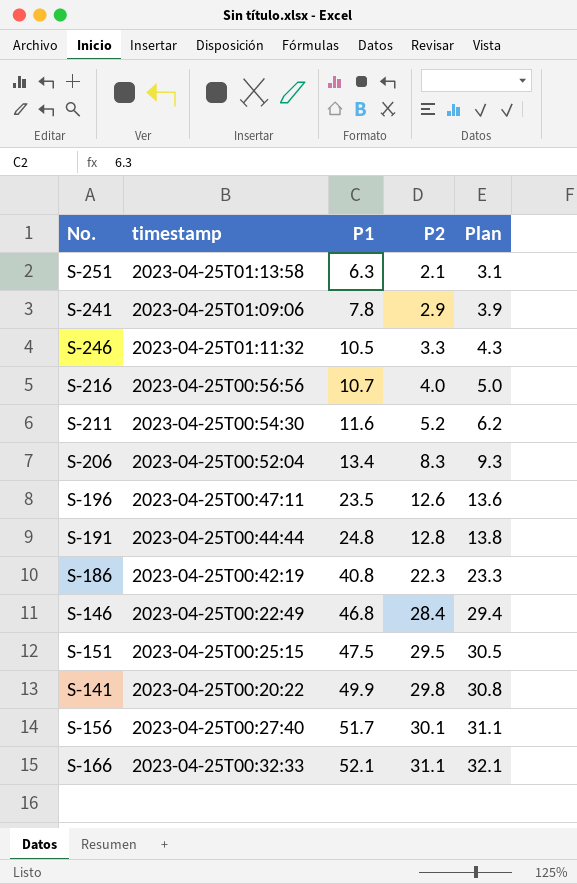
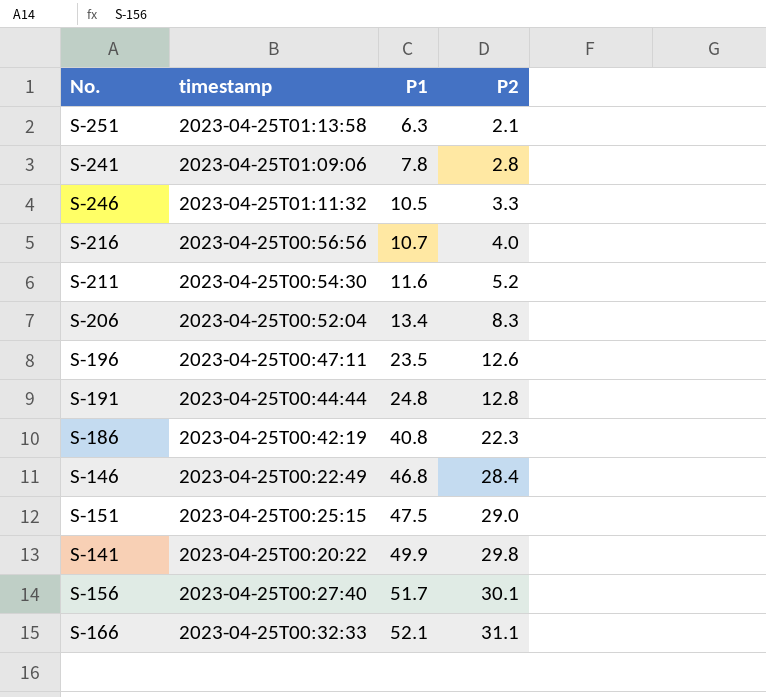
column Plan | formula: [P2] + 1 -> none
S-241 | P2: 2.9 -> 2.8
S-151 | P2: 29.5 -> 29.0

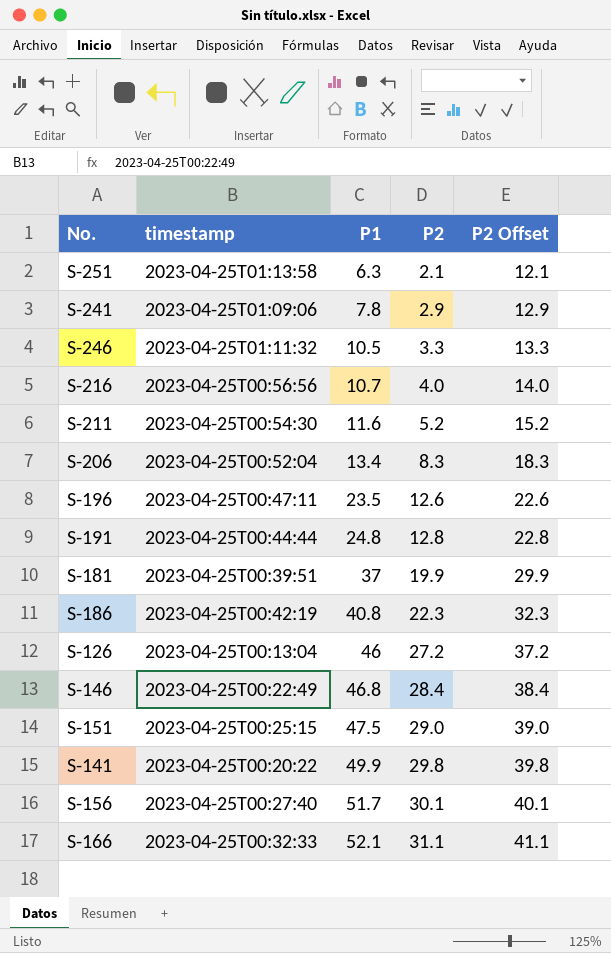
column P2 Offset | formula: none -> [P2] + 10
S-241 | P2: 2.8 -> 2.9
row S-181: none -> 2023-04-25T00:39:51 | 37 | 19.9 | 29.9
row S-126: none -> 2023-04-25T00:13:04 | 46 | 27.2 | 37.2

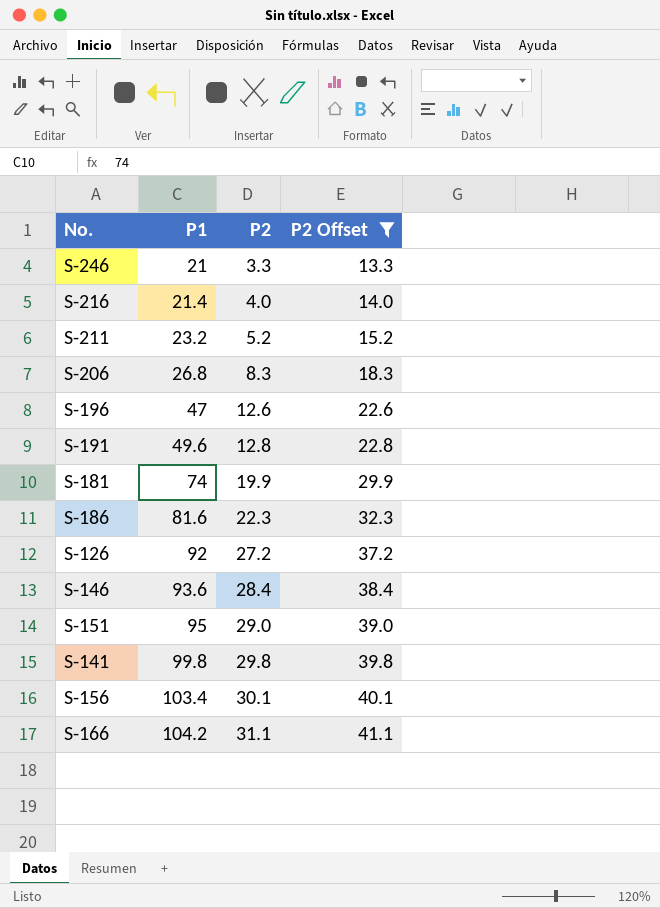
filter: none -> P2 Offset >= 13.3
column timestamp | position: 2 -> none
S-246 | P1: 10.5 -> 21
S-216 | P1: 10.7 -> 21.4
S-211 | P1: 11.6 -> 23.2
S-206 | P1: 13.4 -> 26.8
S-196 | P1: 23.5 -> 47
S-191 | P1: 24.8 -> 49.6
S-181 | P1: 37 -> 74
S-186 | P1: 40.8 -> 81.6
S-126 | P1: 46 -> 92
S-146 | P1: 46.8 -> 93.6
S-151 | P1: 47.5 -> 95
S-141 | P1: 49.9 -> 99.8
S-156 | P1: 51.7 -> 103.4
S-166 | P1: 52.1 -> 104.2

